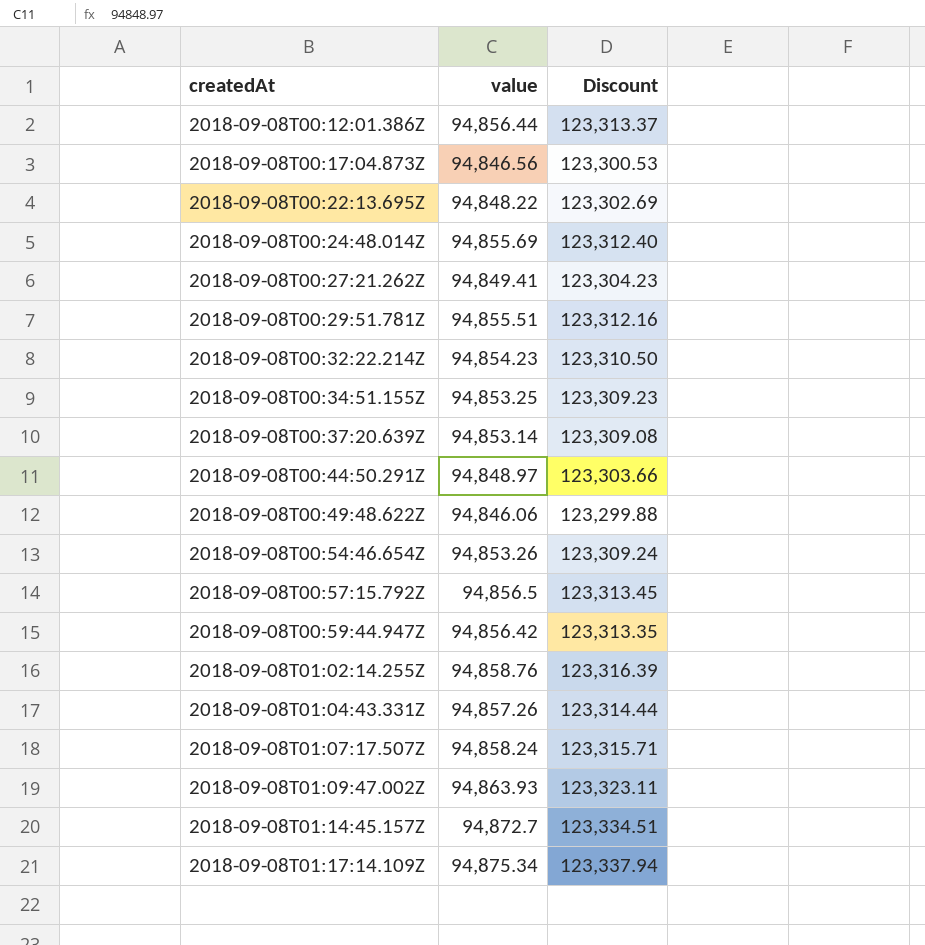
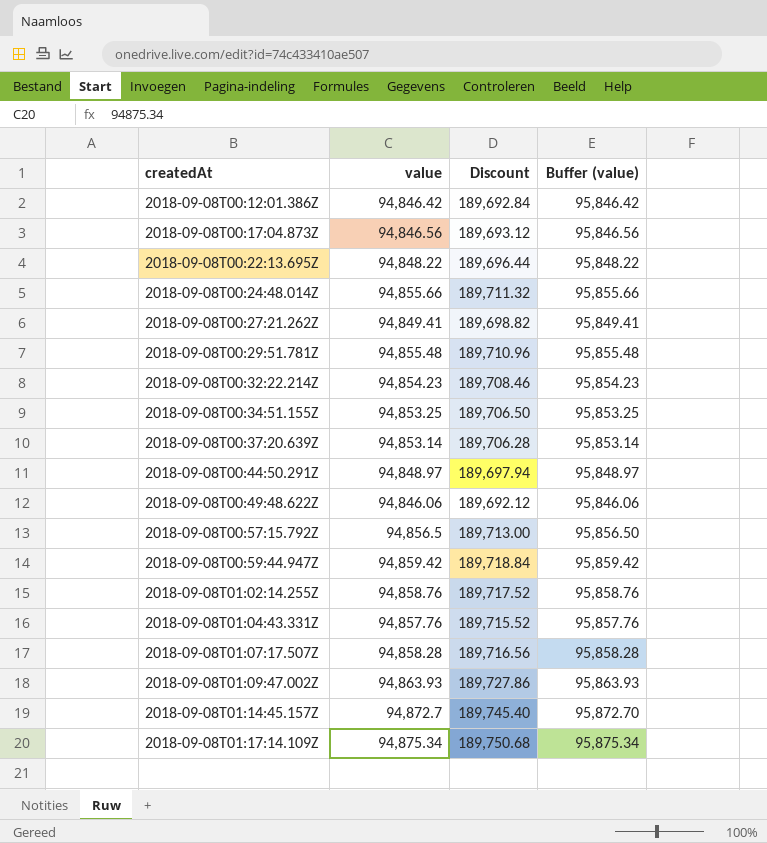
column Discount | formula: [value] * 1.3 -> [value] * 2
column Buffer (value) | formula: none -> [value] + 1000
row 2018-09-08T00:54:46.654Z: 94,853.26 | 123,309.24 -> none
2018-09-08T00:12:01.386Z | value: 94,856.44 -> 94,846.42
2018-09-08T00:24:48.014Z | value: 94,855.69 -> 94,855.66
2018-09-08T00:29:51.781Z | value: 94,855.51 -> 94,855.48
2018-09-08T00:59:44.947Z | value: 94,856.42 -> 94,859.42
2018-09-08T01:04:43.331Z | value: 94,857.26 -> 94,857.76
2018-09-08T01:07:17.507Z | value: 94,858.24 -> 94,858.28

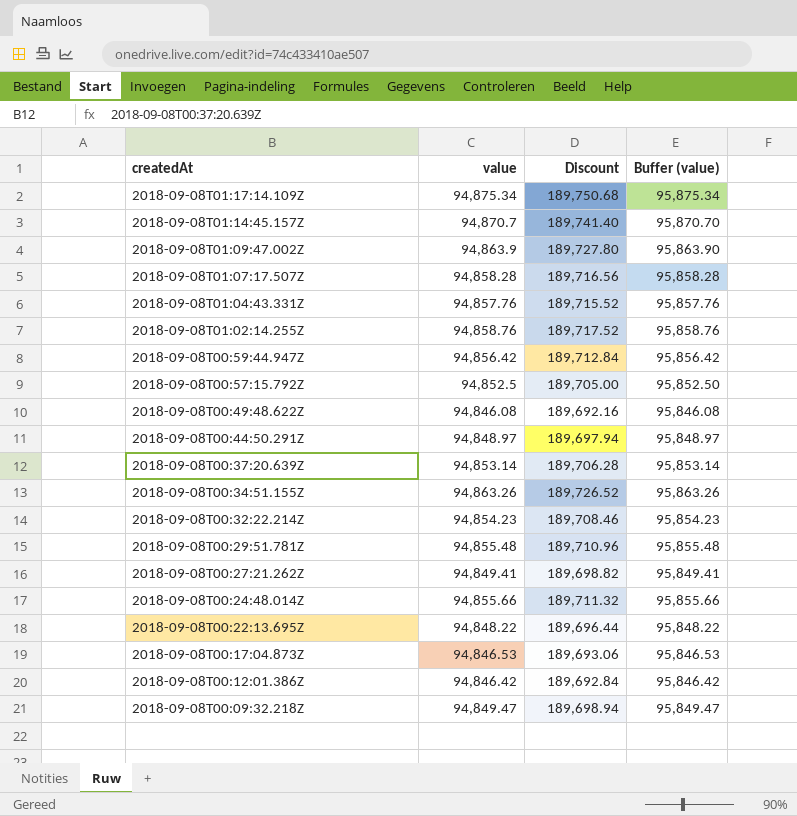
row order: createdAt ascending -> createdAt descending
2018-09-08T01:14:45.157Z | value: 94,872.7 -> 94,870.7
2018-09-08T01:14:45.157Z | Discount: 189,745.40 -> 189,741.40
2018-09-08T01:14:45.157Z | Buffer (value): 95,872.70 -> 95,870.70
2018-09-08T01:09:47.002Z | value: 94,863.93 -> 94,863.9
2018-09-08T01:09:47.002Z | Discount: 189,727.86 -> 189,727.80
2018-09-08T01:09:47.002Z | Buffer (value): 95,863.93 -> 95,863.90
2018-09-08T00:59:44.947Z | value: 94,859.42 -> 94,856.42
2018-09-08T00:59:44.947Z | Discount: 189,718.84 -> 189,712.84
2018-09-08T00:59:44.947Z | Buffer (value): 95,859.42 -> 95,856.42
2018-09-08T00:57:15.792Z | value: 94,856.5 -> 94,852.5
2018-09-08T00:57:15.792Z | Discount: 189,713.00 -> 189,705.00
2018-09-08T00:57:15.792Z | Buffer (value): 95,856.50 -> 95,852.50
2018-09-08T00:49:48.622Z | value: 94,846.06 -> 94,846.08
2018-09-08T00:49:48.622Z | Discount: 189,692.12 -> 189,692.16
2018-09-08T00:49:48.622Z | Buffer (value): 95,846.06 -> 95,846.08
2018-09-08T00:34:51.155Z | value: 94,853.25 -> 94,863.26
2018-09-08T00:34:51.155Z | Discount: 189,706.50 -> 189,726.52
2018-09-08T00:34:51.155Z | Buffer (value): 95,853.25 -> 95,863.26
2018-09-08T00:17:04.873Z | value: 94,846.56 -> 94,846.53
2018-09-08T00:17:04.873Z | Discount: 189,693.12 -> 189,693.06
2018-09-08T00:17:04.873Z | Buffer (value): 95,846.56 -> 95,846.53
row 2018-09-08T00:09:32.218Z: none -> 94,849.47 | 189,698.94 | 95,849.47

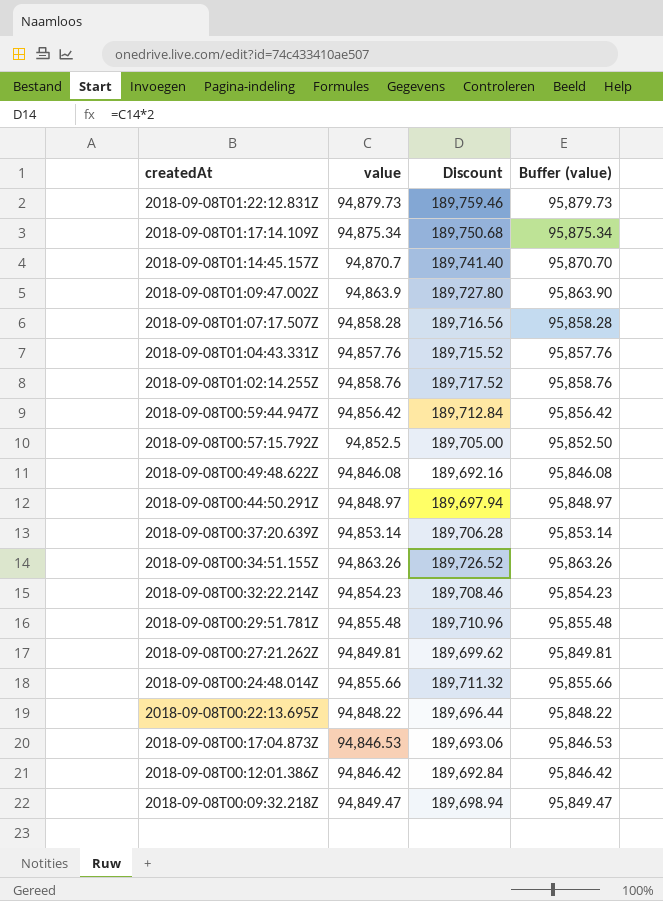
row 2018-09-08T01:22:12.831Z: none -> 94,879.73 | 189,759.46 | 95,879.73
2018-09-08T00:27:21.262Z | value: 94,849.41 -> 94,849.81
2018-09-08T00:27:21.262Z | Discount: 189,698.82 -> 189,699.62
2018-09-08T00:27:21.262Z | Buffer (value): 95,849.41 -> 95,849.81

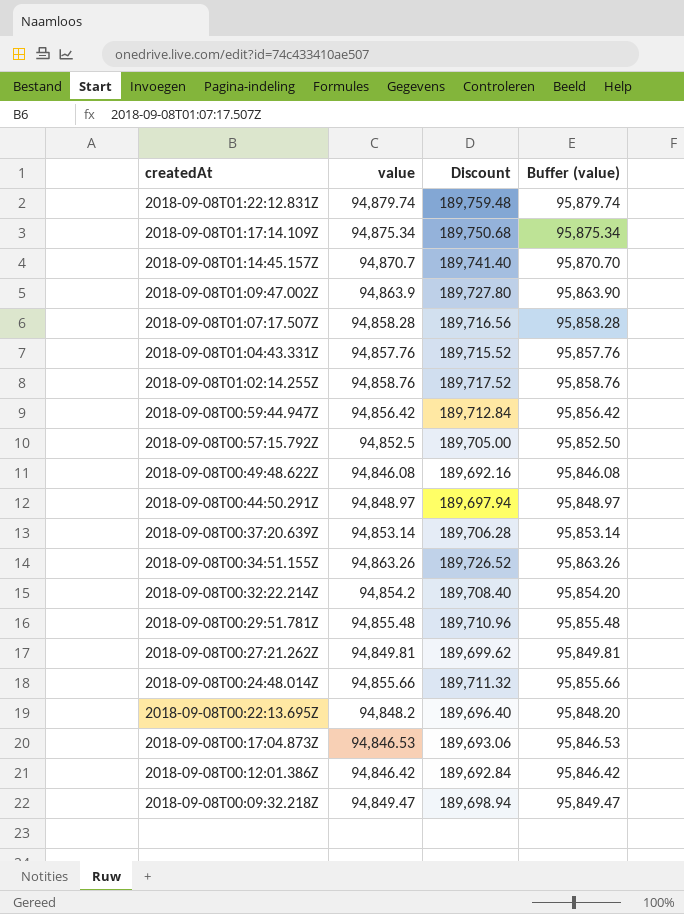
2018-09-08T01:22:12.831Z | value: 94,879.73 -> 94,879.74
2018-09-08T01:22:12.831Z | Discount: 189,759.46 -> 189,759.48
2018-09-08T01:22:12.831Z | Buffer (value): 95,879.73 -> 95,879.74
2018-09-08T00:32:22.214Z | value: 94,854.23 -> 94,854.2
2018-09-08T00:32:22.214Z | Discount: 189,708.46 -> 189,708.40
2018-09-08T00:32:22.214Z | Buffer (value): 95,854.23 -> 95,854.20
2018-09-08T00:22:13.695Z | value: 94,848.22 -> 94,848.2
2018-09-08T00:22:13.695Z | Discount: 189,696.44 -> 189,696.40
2018-09-08T00:22:13.695Z | Buffer (value): 95,848.22 -> 95,848.20

